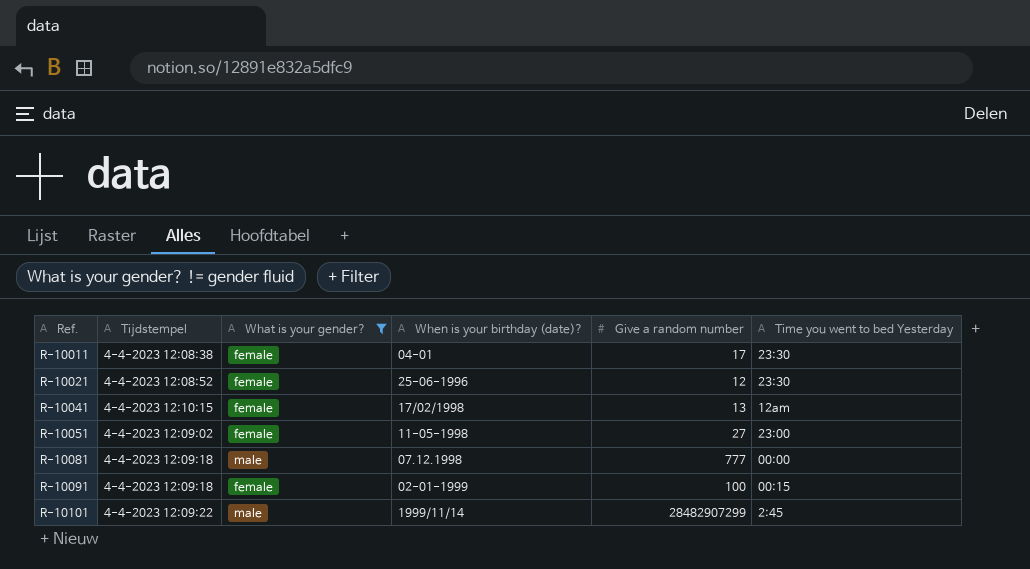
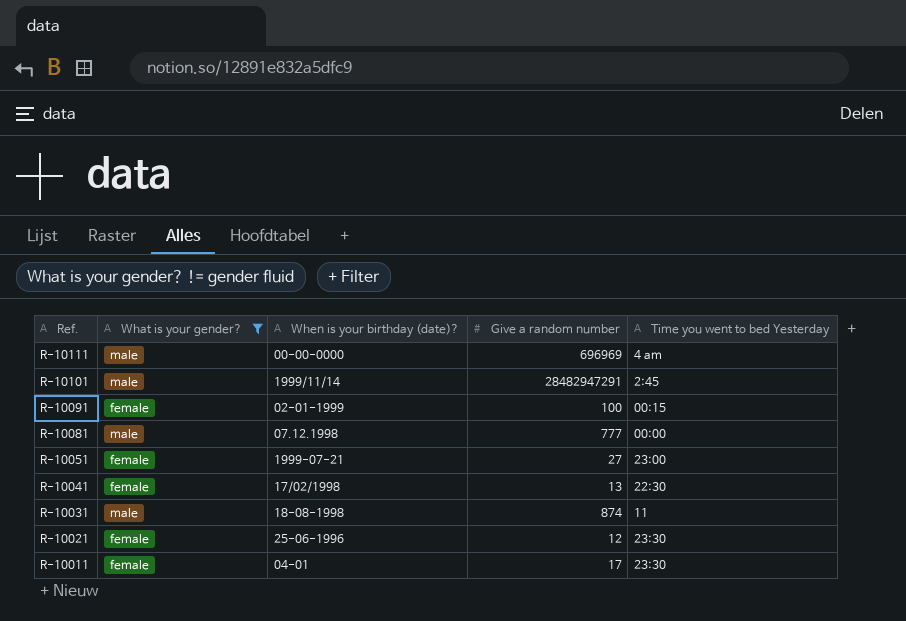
row order: Ref. ascending -> Ref. descending
column Tijdstempel | position: 2 -> none
row R-10111: none -> male | 00-00-0000 | 696969 | 4 am
R-10101 | Give a random number: 28482907299 -> 28482947291
R-10051 | When is your birthday (date)?: 11-05-1998 -> 1999-07-21
R-10041 | Time you went to bed Yesterday: 12am -> 22:30
row R-10031: none -> male | 18-08-1998 | 874 | 11

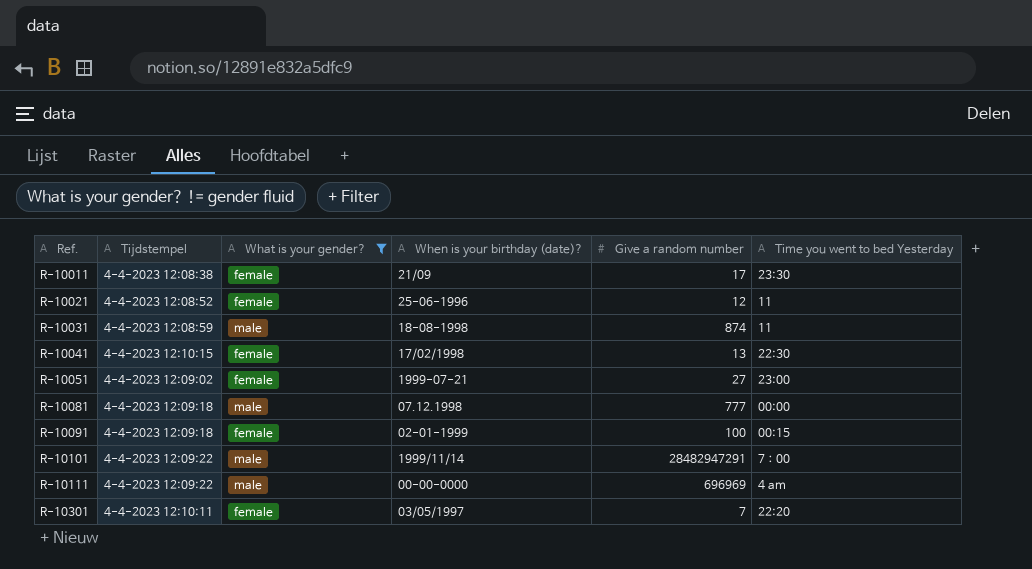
row order: Ref. descending -> Ref. ascending
column Tijdstempel | position: none -> 2
R-10011 | When is your birthday (date)?: 04-01 -> 21/09
R-10021 | Time you went to bed Yesterday: 23:30 -> 11
R-10101 | Time you went to bed Yesterday: 2:45 -> 7：00
row R-10301: none -> 4-4-2023 12:10:11 | female | 03/05/1997 | 7 | 22:20

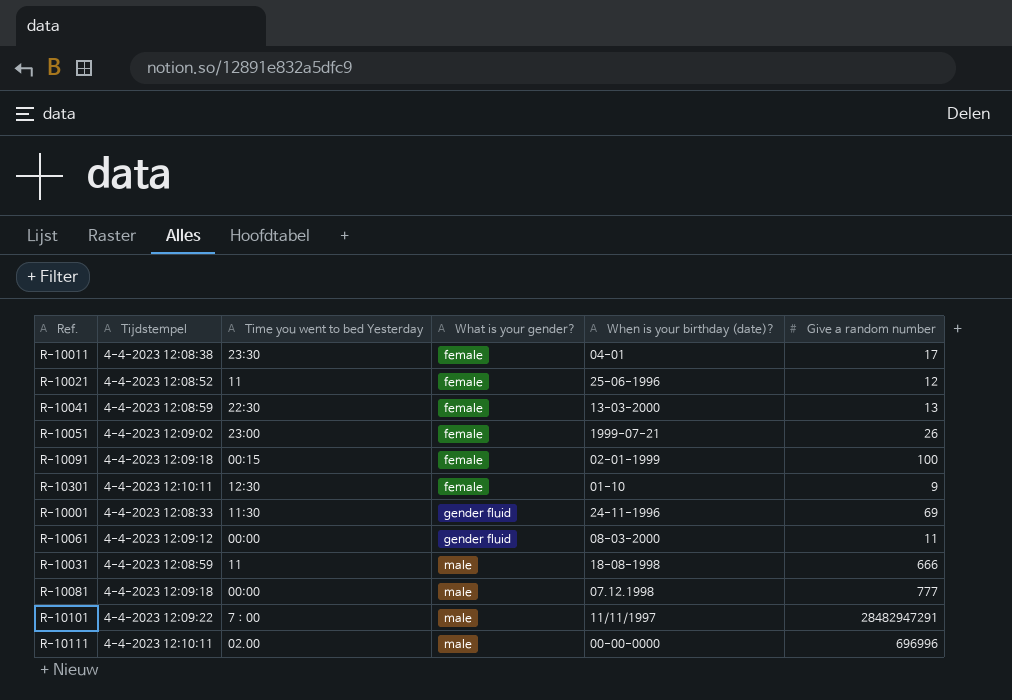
filter: What is your gender? != gender fluid -> none
row order: Ref. ascending -> What is your gender? ascending
column Time you went to bed Yesterday | position: 6 -> 3
R-10011 | When is your birthday (date)?: 21/09 -> 04-01
R-10041 | Tijdstempel: 4-4-2023 12:10:15 -> 4-4-2023 12:08:59
R-10041 | When is your birthday (date)?: 17/02/1998 -> 13-03-2000
R-10051 | Give a random number: 27 -> 26
R-10301 | Time you went to bed Yesterday: 22:20 -> 12:30
R-10301 | When is your birthday (date)?: 03/05/1997 -> 01-10
R-10301 | Give a random number: 7 -> 9
R-10031 | Give a random number: 874 -> 666
R-10101 | When is your birthday (date)?: 1999/11/14 -> 11/11/1997
R-10111 | Tijdstempel: 4-4-2023 12:09:22 -> 4-4-2023 12:10:11
R-10111 | Time you went to bed Yesterday: 4 am -> 02.00
R-10111 | Give a random number: 696969 -> 696996

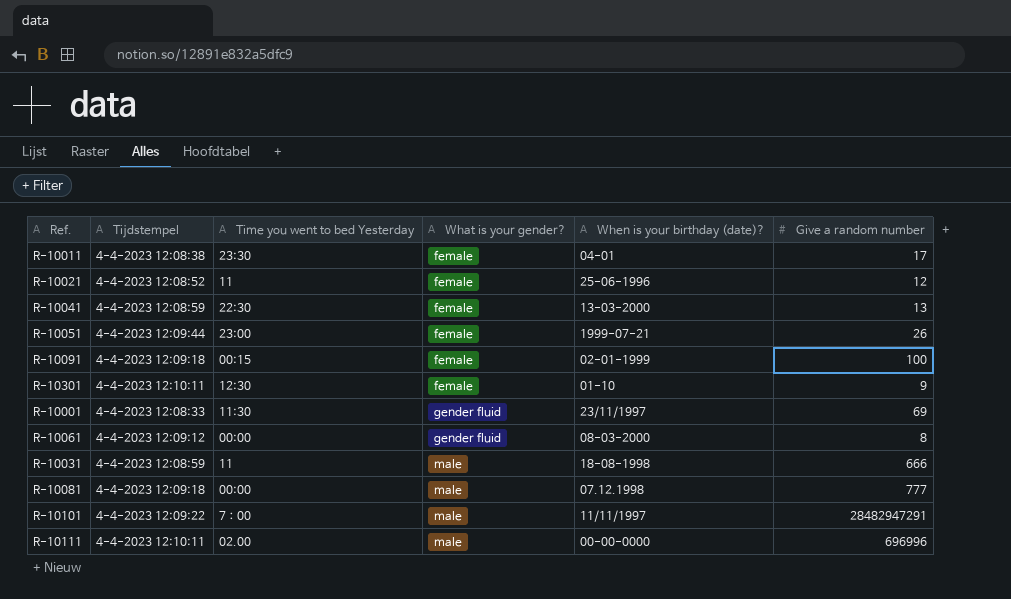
R-10051 | Tijdstempel: 4-4-2023 12:09:02 -> 4-4-2023 12:09:44
R-10001 | When is your birthday (date)?: 24-11-1996 -> 23/11/1997
R-10061 | Give a random number: 11 -> 8

